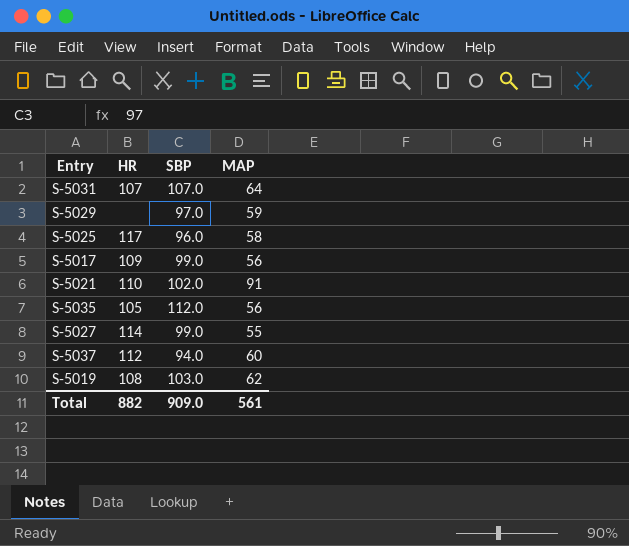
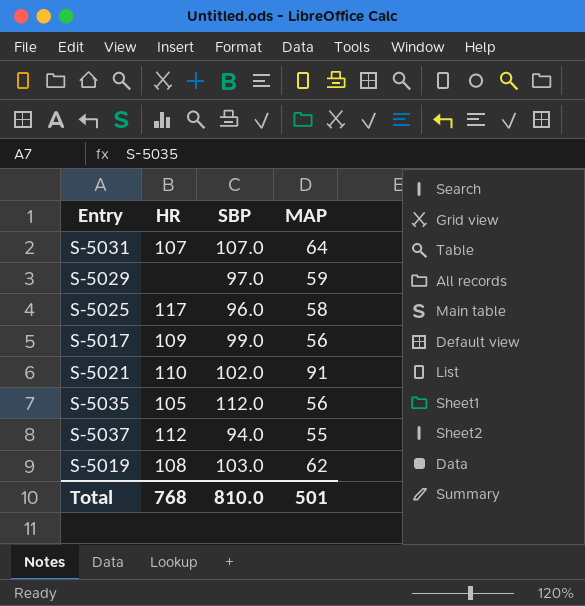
row S-5027: 114 | 99.0 | 55 -> none
S-5037 | MAP: 60 -> 55
Total | HR: 882 -> 768
Total | SBP: 909.0 -> 810.0
Total | MAP: 561 -> 501

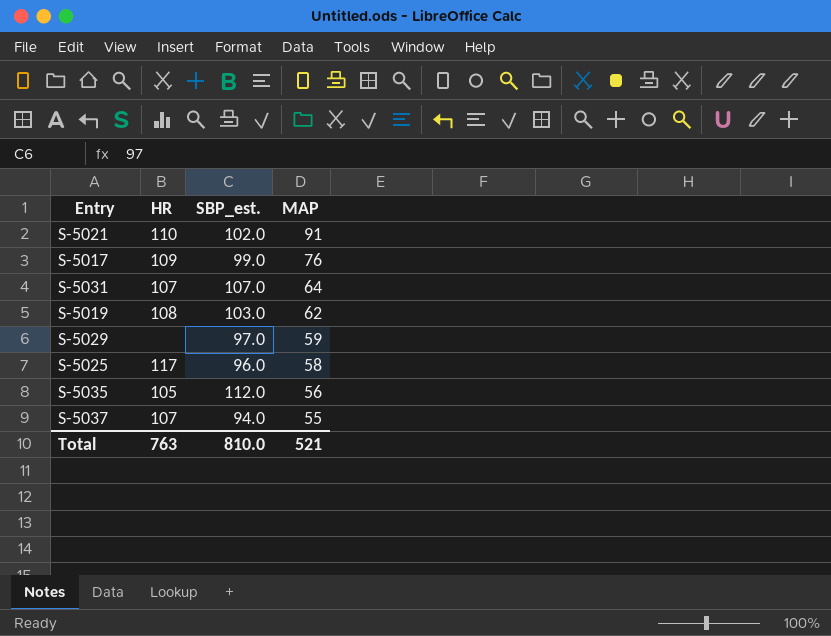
row order: none -> MAP descending
column name: SBP -> SBP_est.
S-5017 | MAP: 56 -> 76
S-5037 | HR: 112 -> 107
Total | HR: 768 -> 763
Total | MAP: 501 -> 521

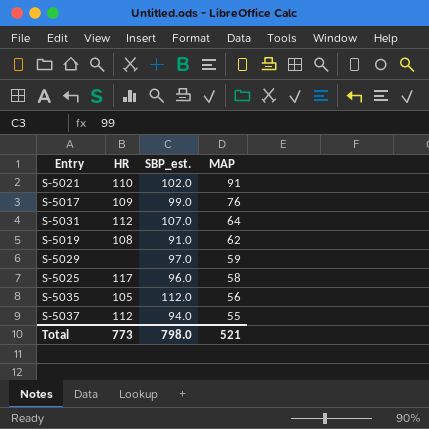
S-5031 | HR: 107 -> 112
S-5019 | SBP_est.: 103.0 -> 91.0
S-5037 | HR: 107 -> 112
Total | HR: 763 -> 773
Total | SBP_est.: 810.0 -> 798.0

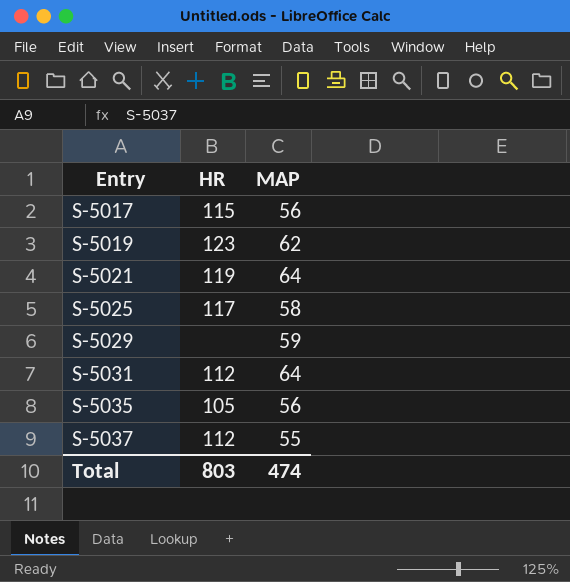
row order: MAP descending -> Entry ascending
column SBP_est. | position: 3 -> none
S-5017 | HR: 109 -> 115
S-5017 | MAP: 76 -> 56
S-5019 | HR: 108 -> 123
S-5021 | HR: 110 -> 119
S-5021 | MAP: 91 -> 64
Total | HR: 773 -> 803
Total | MAP: 521 -> 474

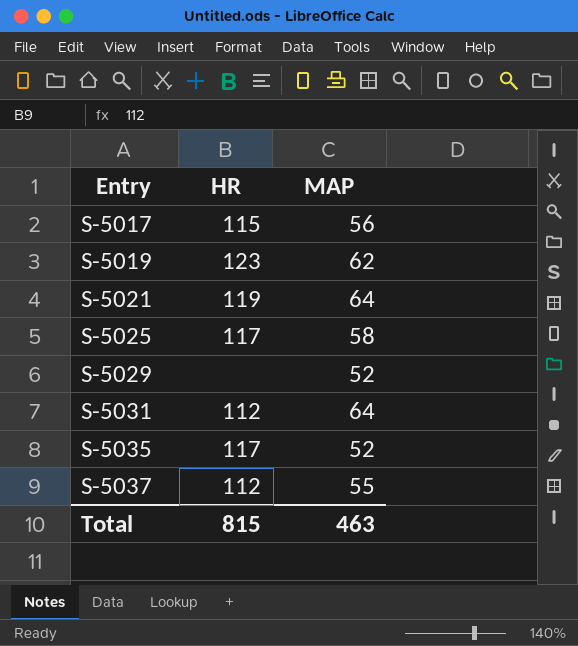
S-5029 | MAP: 59 -> 52
S-5035 | HR: 105 -> 117
S-5035 | MAP: 56 -> 52
Total | HR: 803 -> 815
Total | MAP: 474 -> 463

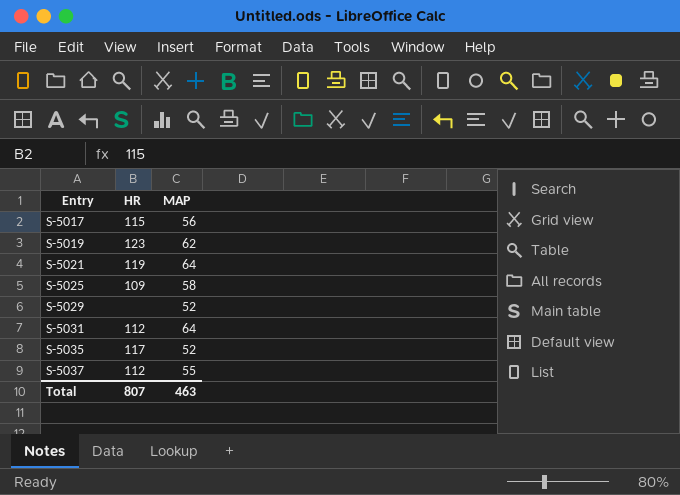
S-5025 | HR: 117 -> 109
Total | HR: 815 -> 807

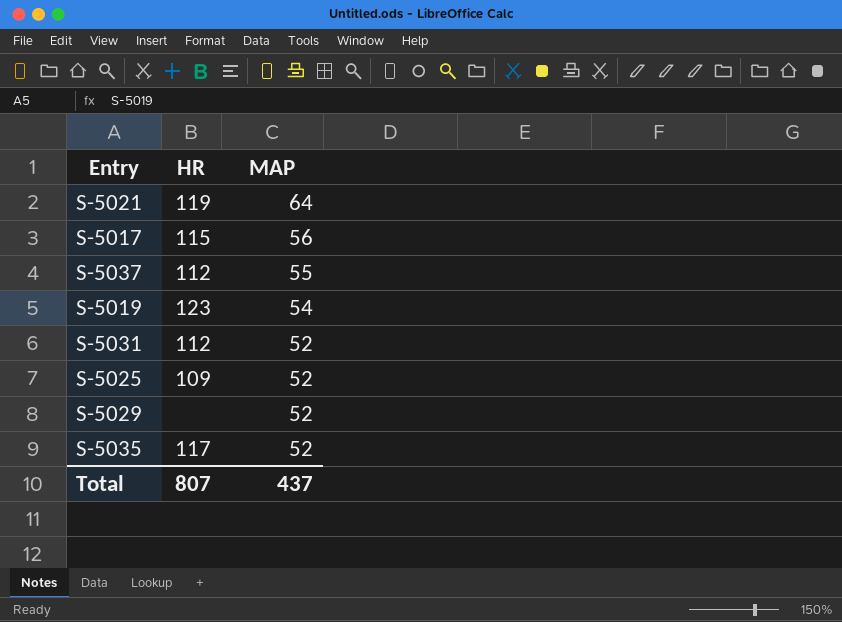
row order: Entry ascending -> MAP descending
S-5019 | MAP: 62 -> 54
S-5031 | MAP: 64 -> 52
S-5025 | MAP: 58 -> 52
Total | MAP: 463 -> 437

